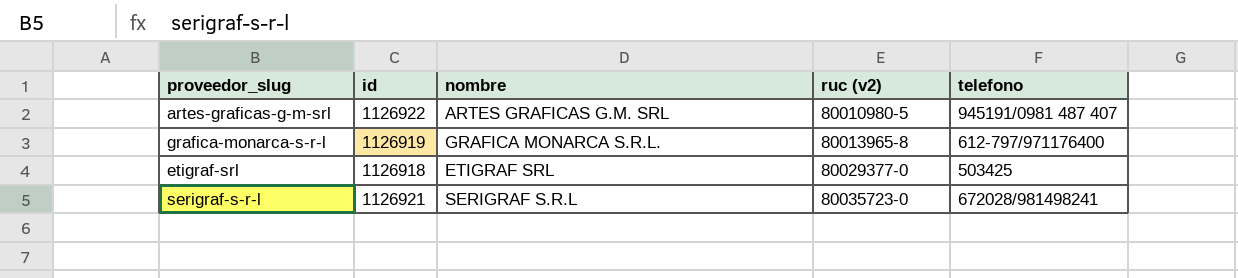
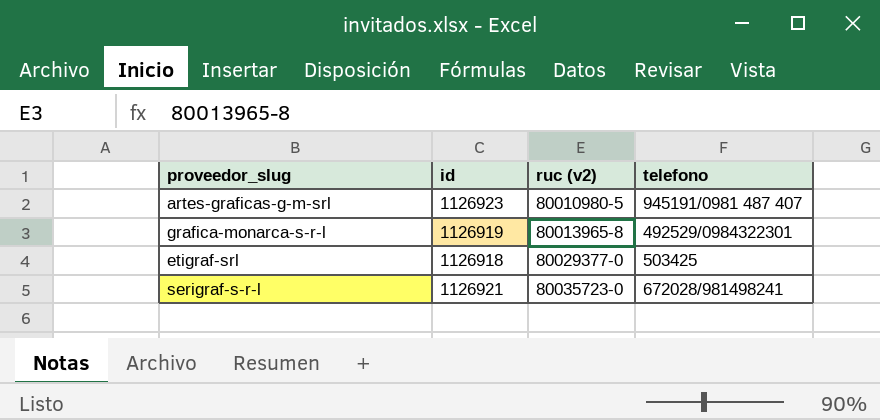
column nombre | position: 3 -> none
artes-graficas-g-m-srl | id: 1126922 -> 1126923
grafica-monarca-s-r-l | telefono: 612-797/971176400 -> 492529/0984322301

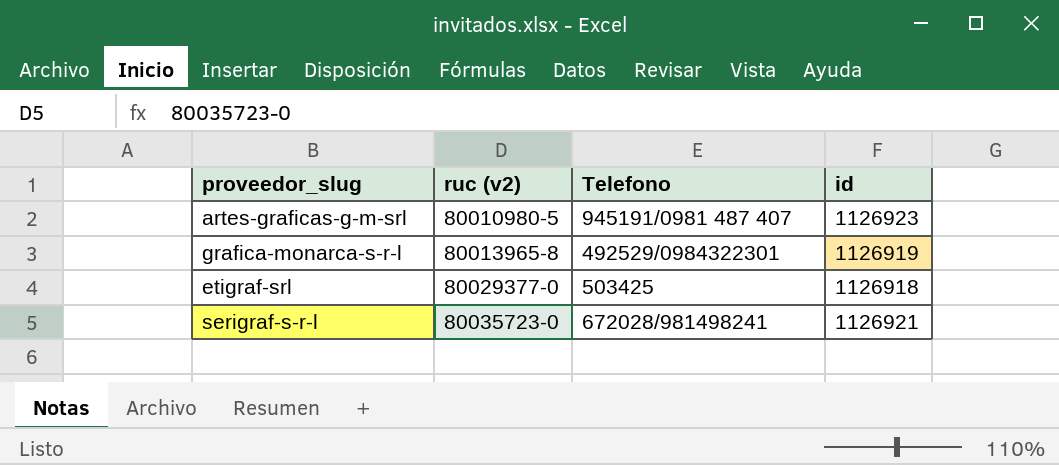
column name: telefono -> Telefono
column id | position: 2 -> 4

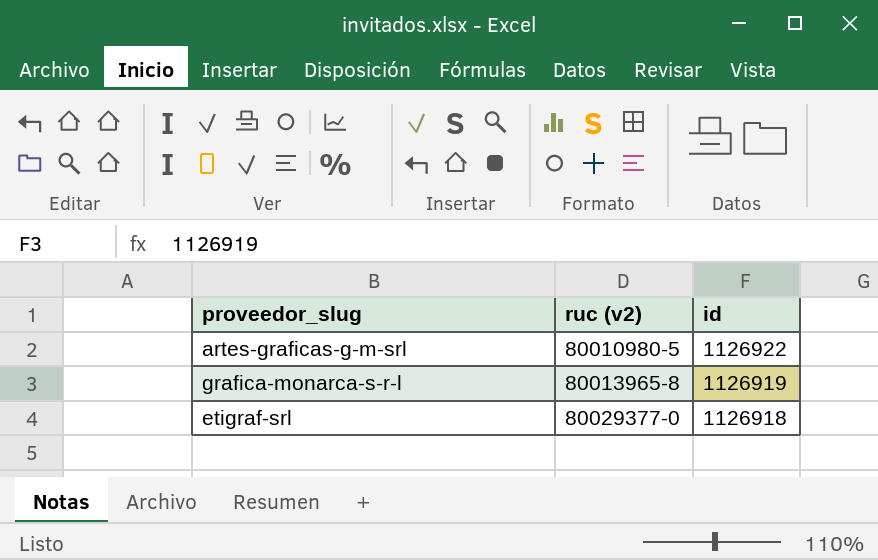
column Telefono | position: 3 -> none
row serigraf-s-r-l: 80035723-0 | 672028/981498241 | 1126921 -> none
artes-graficas-g-m-srl | id: 1126923 -> 1126922

